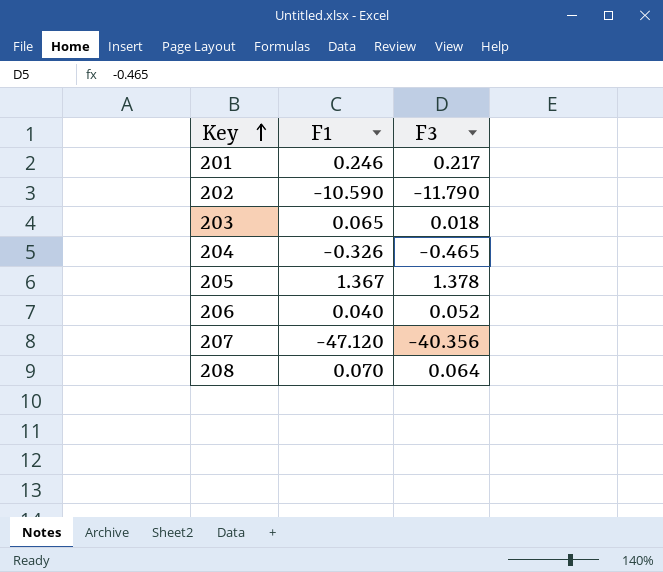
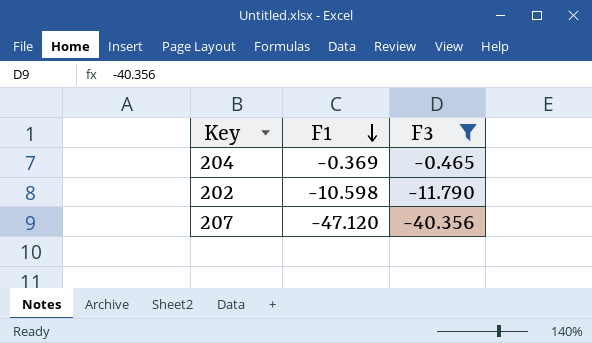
filter: none -> F3 <= -0.465
row order: Key ascending -> F1 descending
204 | F1: -0.326 -> -0.369
202 | F1: -10.590 -> -10.598

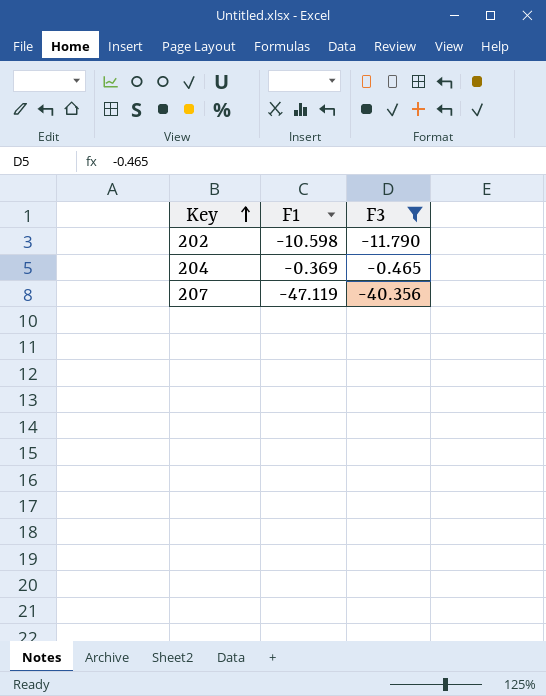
row order: F1 descending -> Key ascending
207 | F1: -47.120 -> -47.119

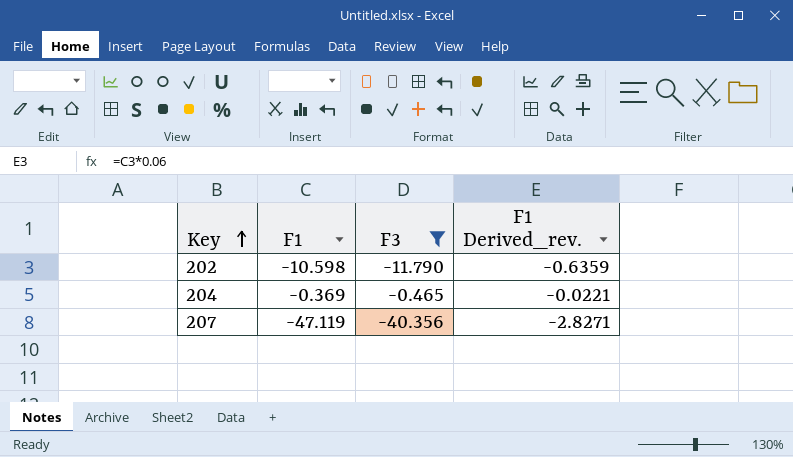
column F1 Derived_rev. | formula: none -> [F1] * 0.06

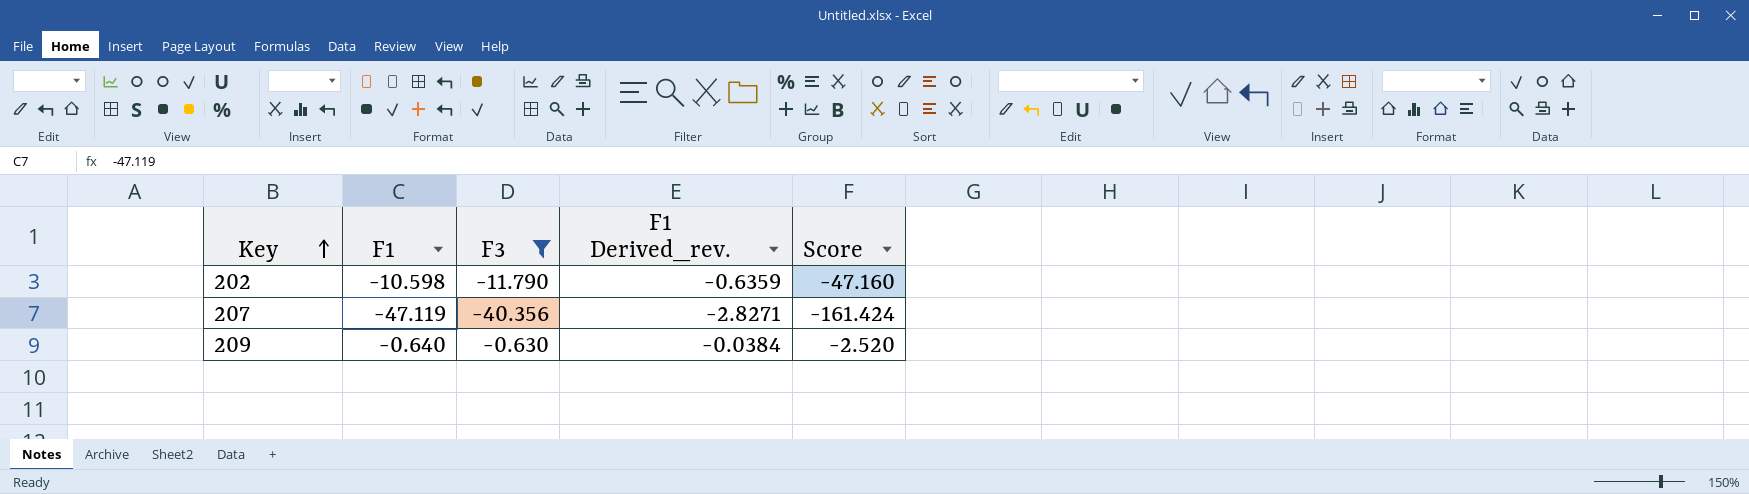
column Score | formula: none -> [F3] * 4
row 204: -0.369 | -0.465 | -0.0221 -> none
row 209: none -> -0.640 | -0.630 | -0.0384 | -2.520

